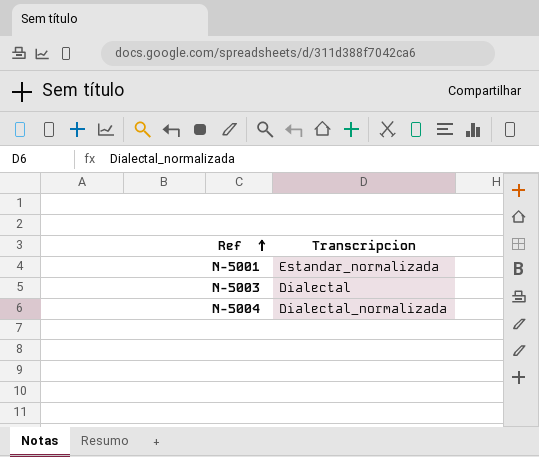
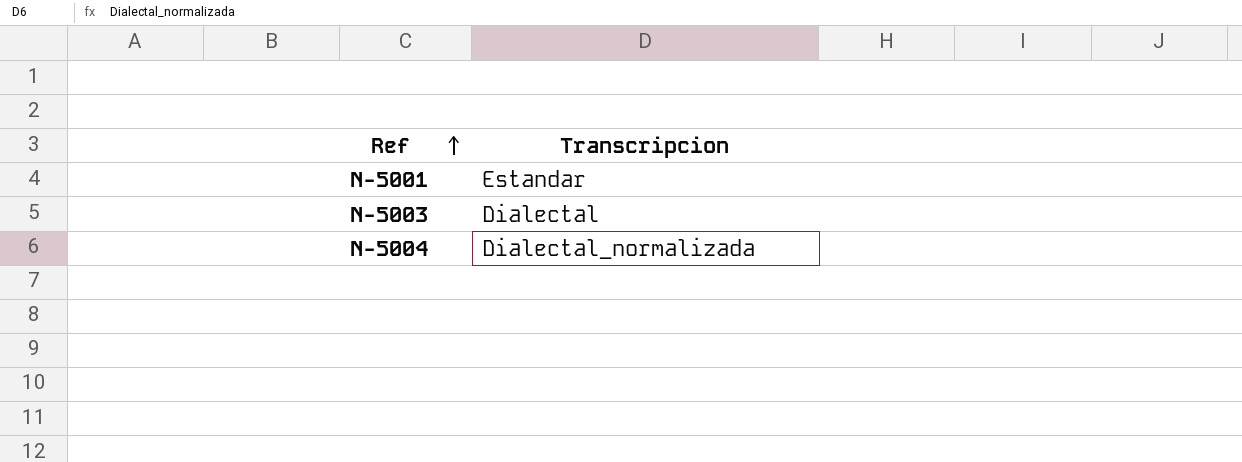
N-5001 | Transcripcion: Estandar_normalizada -> Estandar

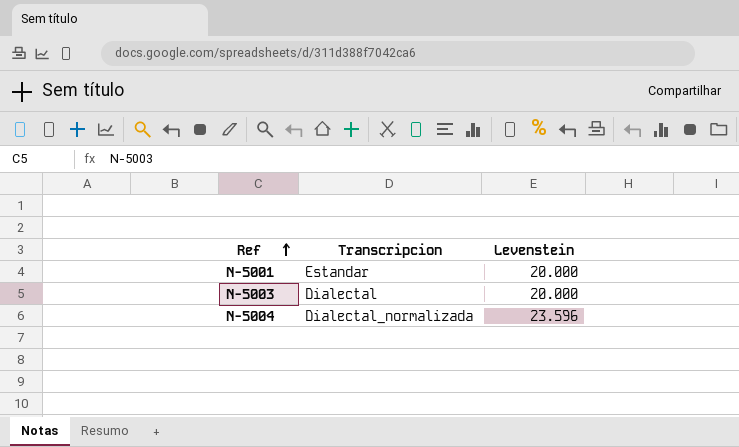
column Levenstein | position: none -> 3

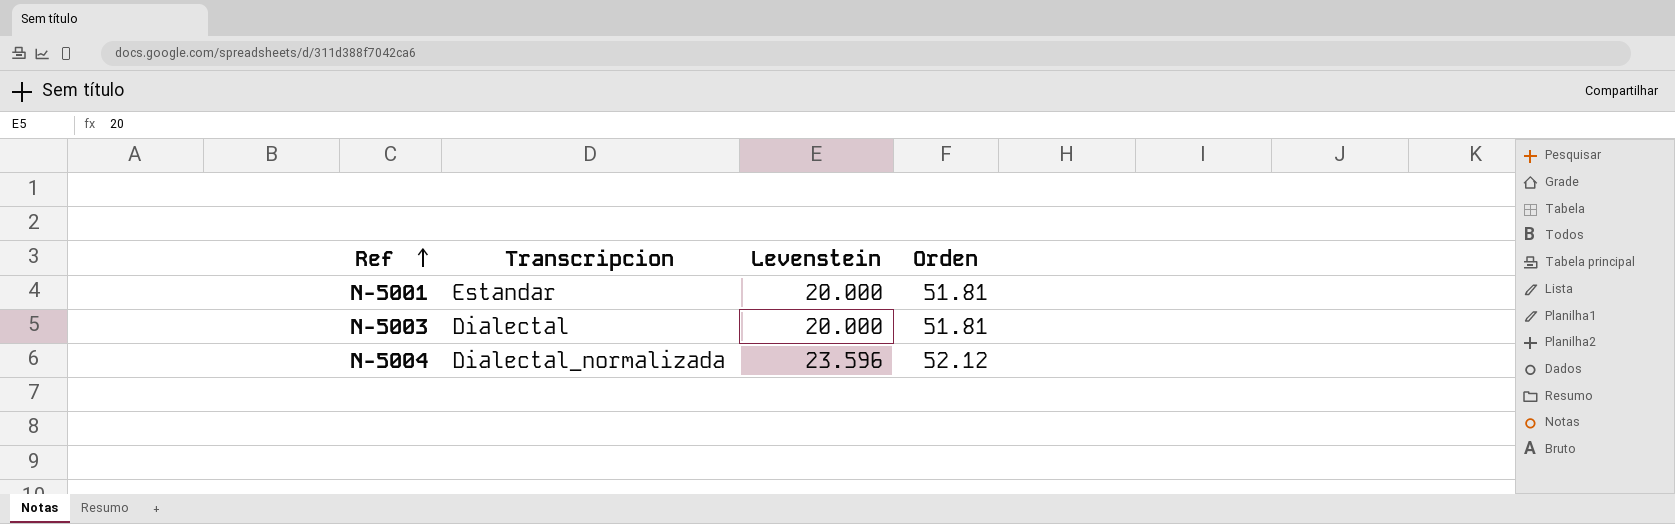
column Orden | position: none -> 4

